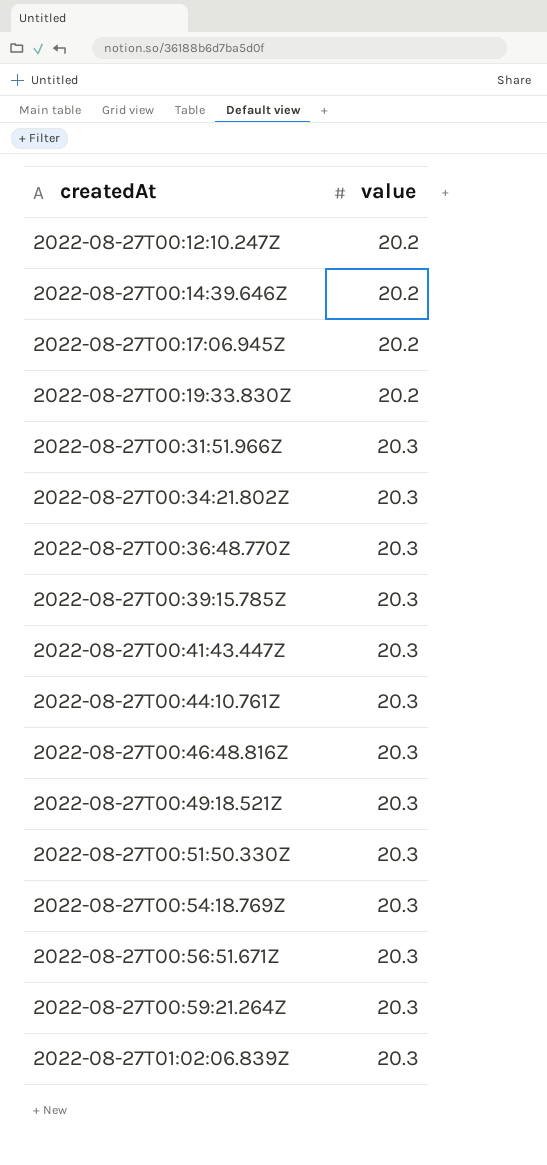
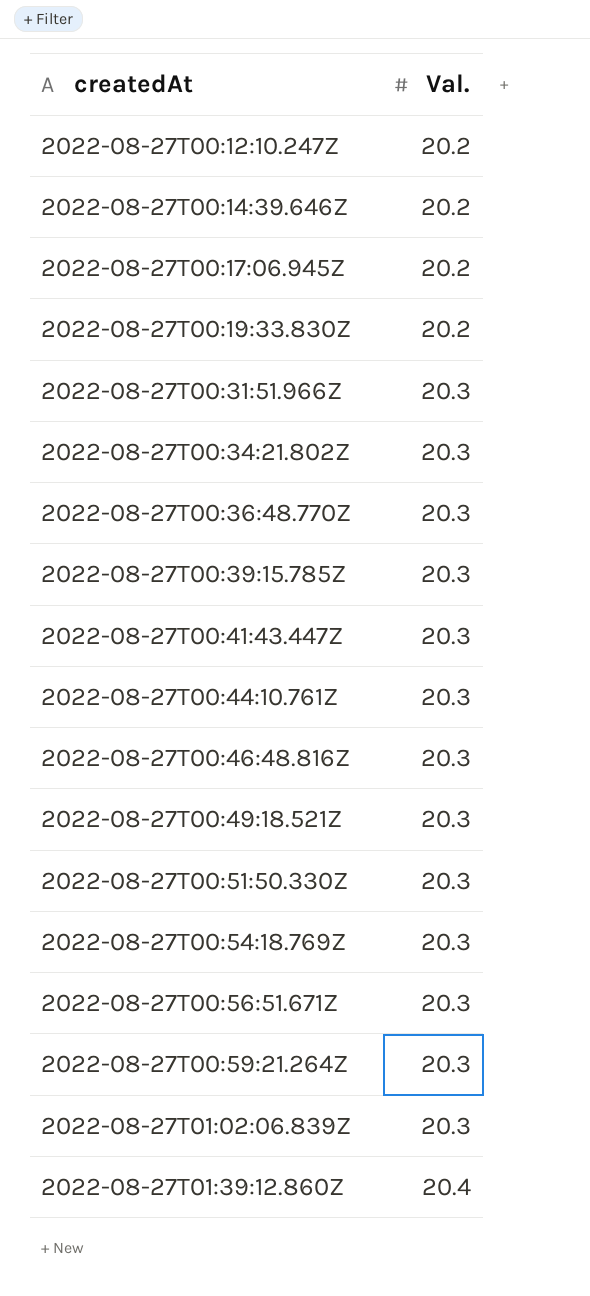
column name: value -> Val.
row 2022-08-27T01:39:12.860Z: none -> 20.4

